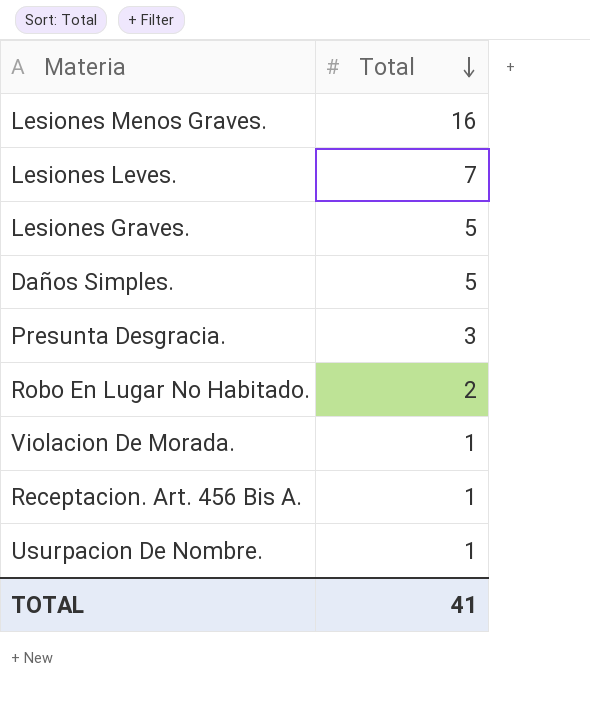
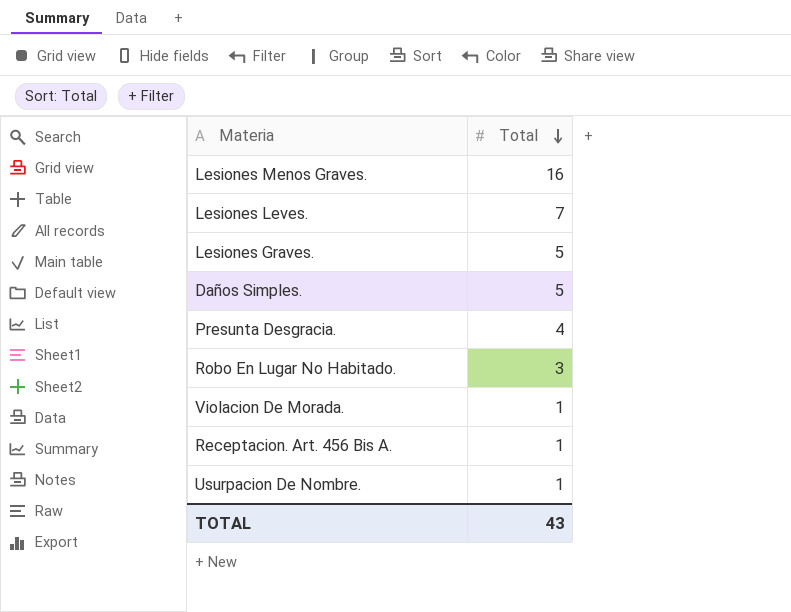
Presunta Desgracia. | Total: 3 -> 4
Robo En Lugar No Habitado. | Total: 2 -> 3
TOTAL | Total: 41 -> 43

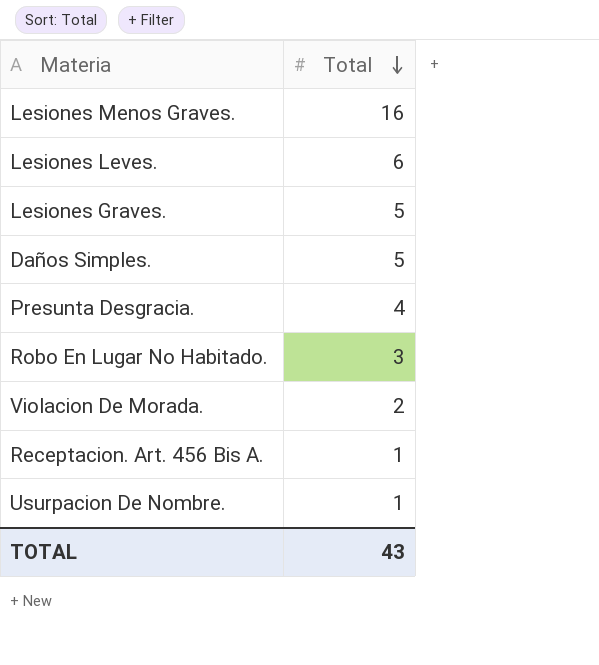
Lesiones Leves. | Total: 7 -> 6
Violacion De Morada. | Total: 1 -> 2

